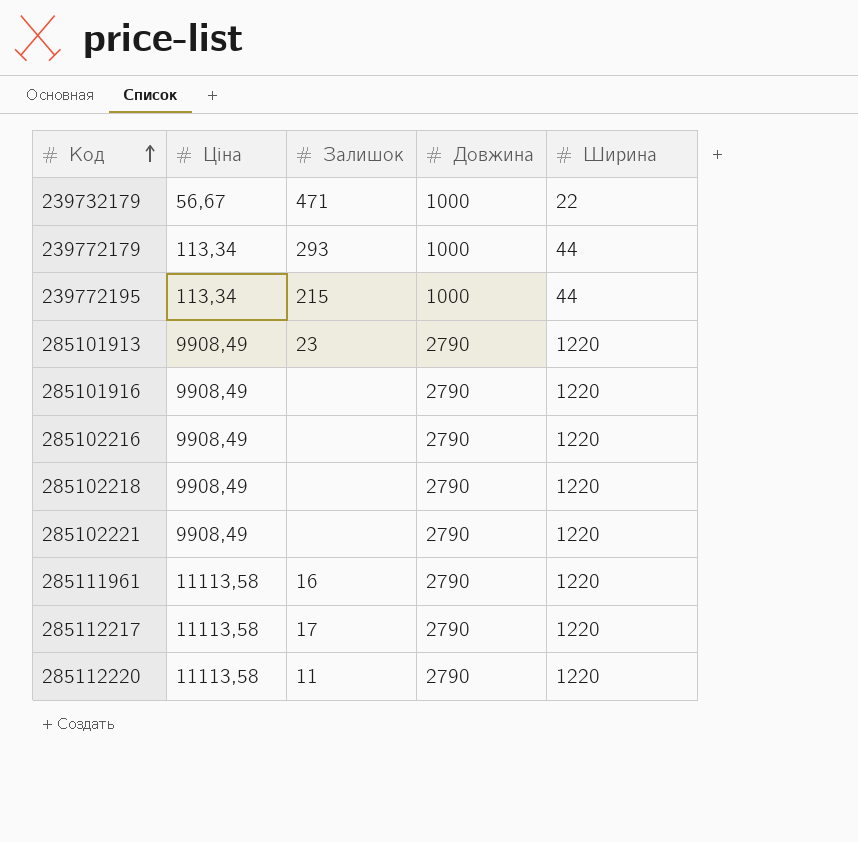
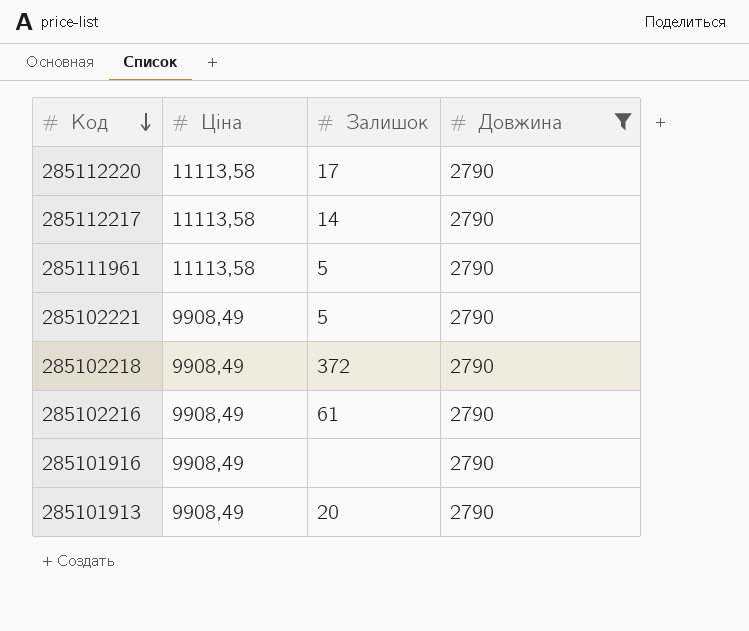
filter: none -> Довжина = 2790
row order: Код ascending -> Код descending
column Ширина | position: 5 -> none
285112220 | Залишок: 11 -> 17
285112217 | Залишок: 17 -> 14
285111961 | Залишок: 16 -> 5
285102221 | Залишок: none -> 5
285102218 | Залишок: none -> 372
285102216 | Залишок: none -> 61
285101913 | Залишок: 23 -> 20

